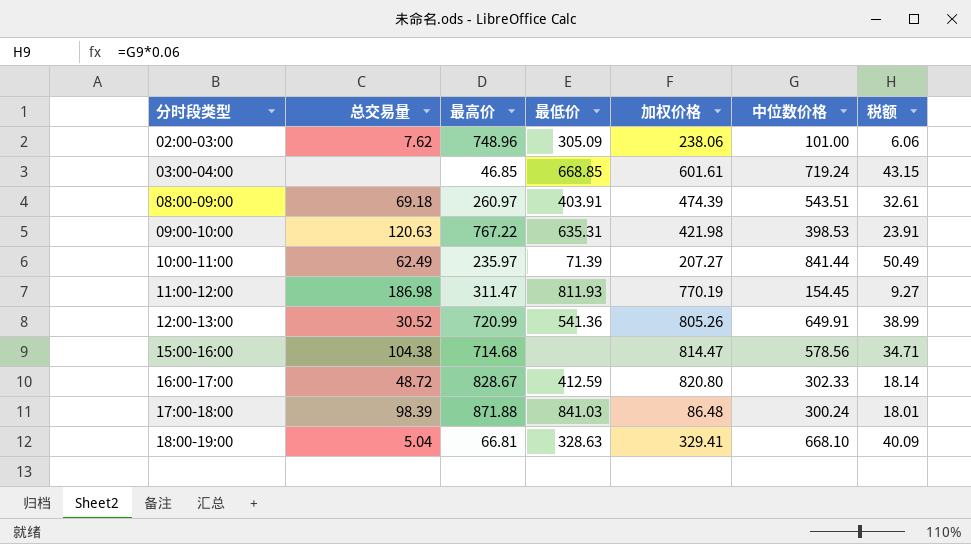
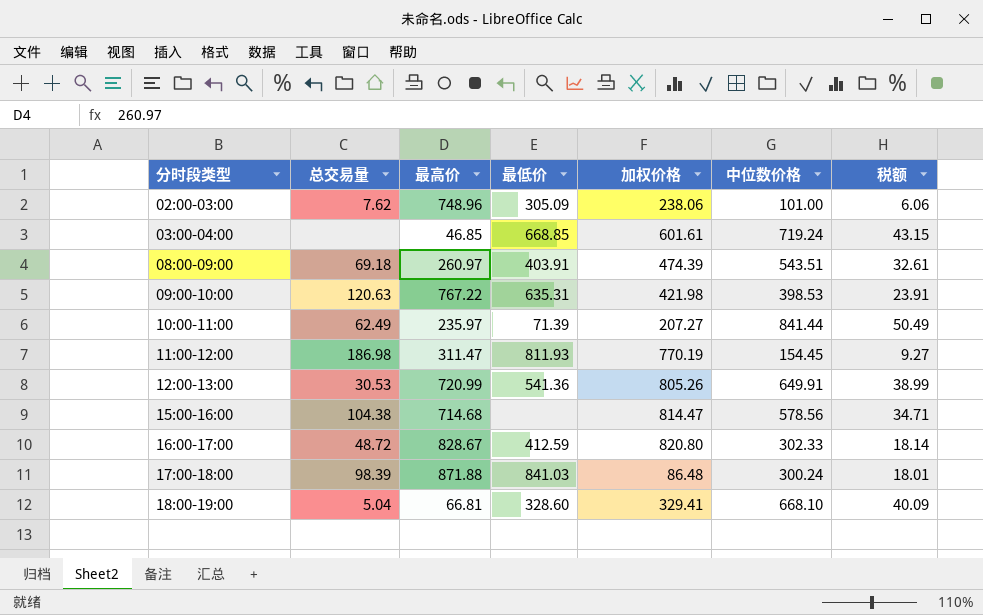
12:00-13:00 | 总交易量: 30.52 -> 30.53
18:00-19:00 | 最低价: 328.63 -> 328.60

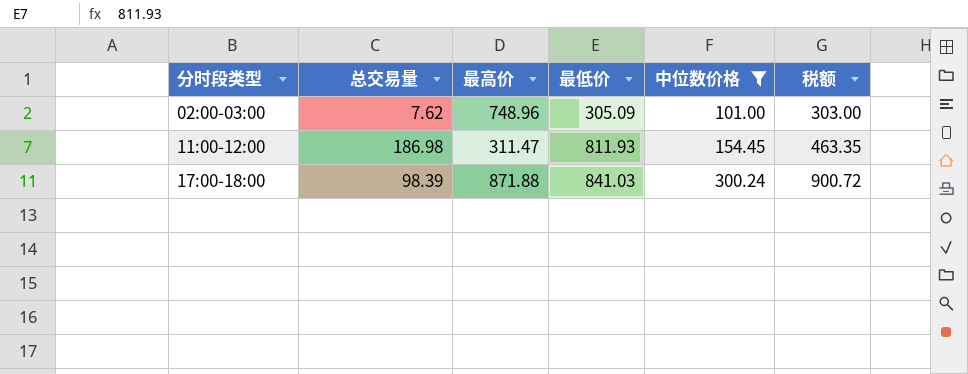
filter: none -> 中位数价格 <= 300.24
column 加权价格 | position: 5 -> none
column 税额 | formula: [中位数价格] * 0.06 -> [中位数价格] * 3

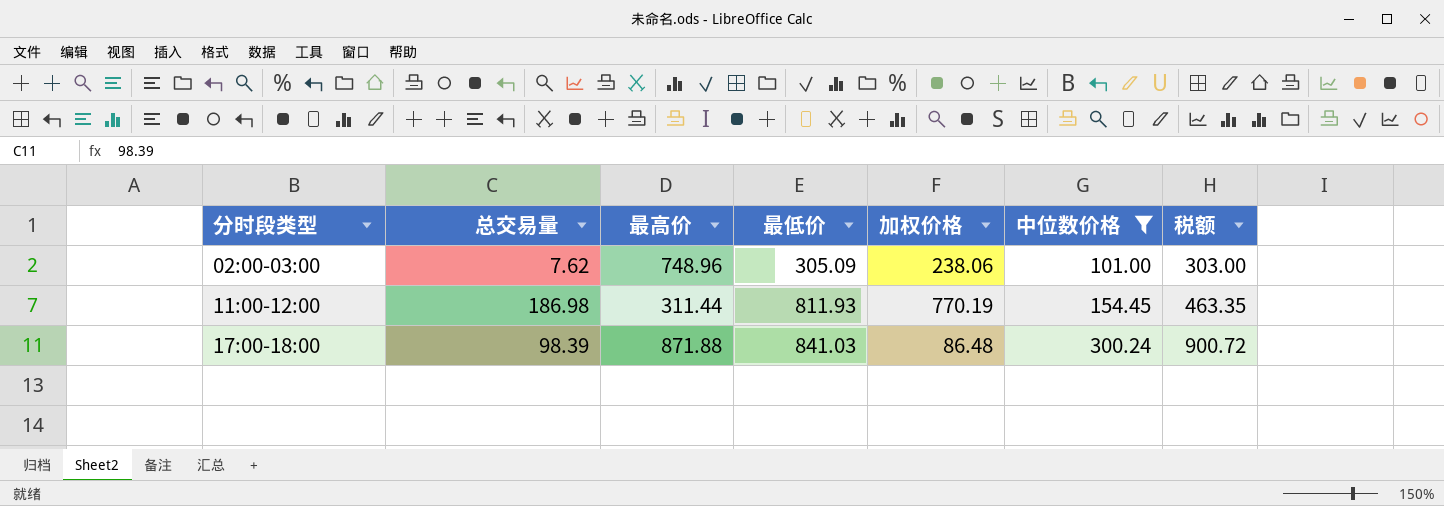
column 加权价格 | position: none -> 5
11:00-12:00 | 最高价: 311.47 -> 311.44

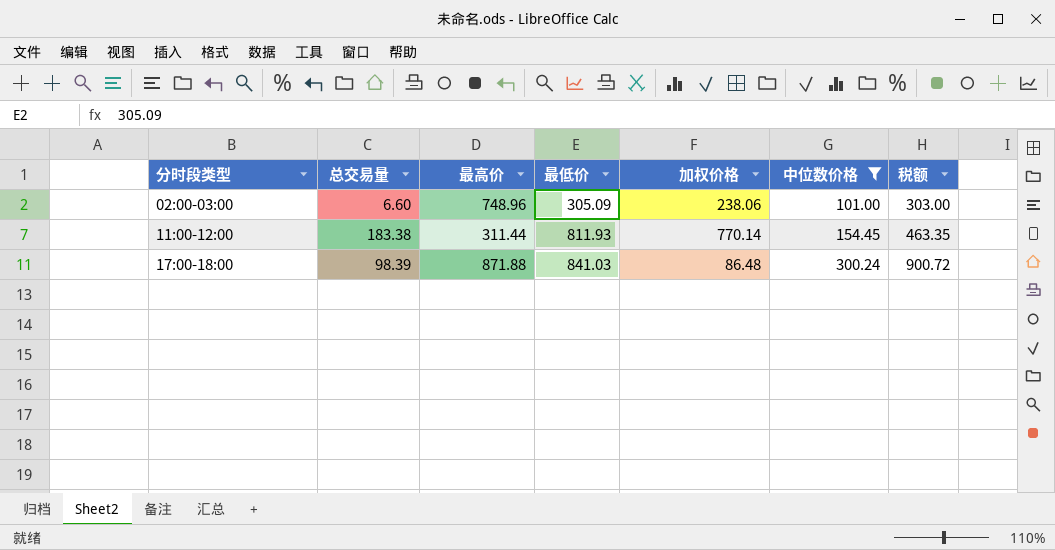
02:00-03:00 | 总交易量: 7.62 -> 6.60
11:00-12:00 | 总交易量: 186.98 -> 183.38
11:00-12:00 | 加权价格: 770.19 -> 770.14

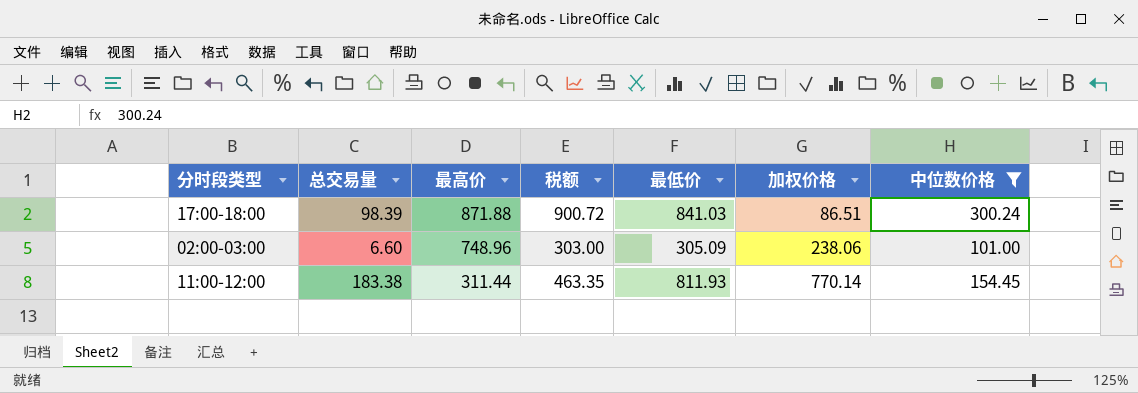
row order: 分时段类型 ascending -> 最高价 descending
column 税额 | position: 7 -> 4
17:00-18:00 | 加权价格: 86.48 -> 86.51

